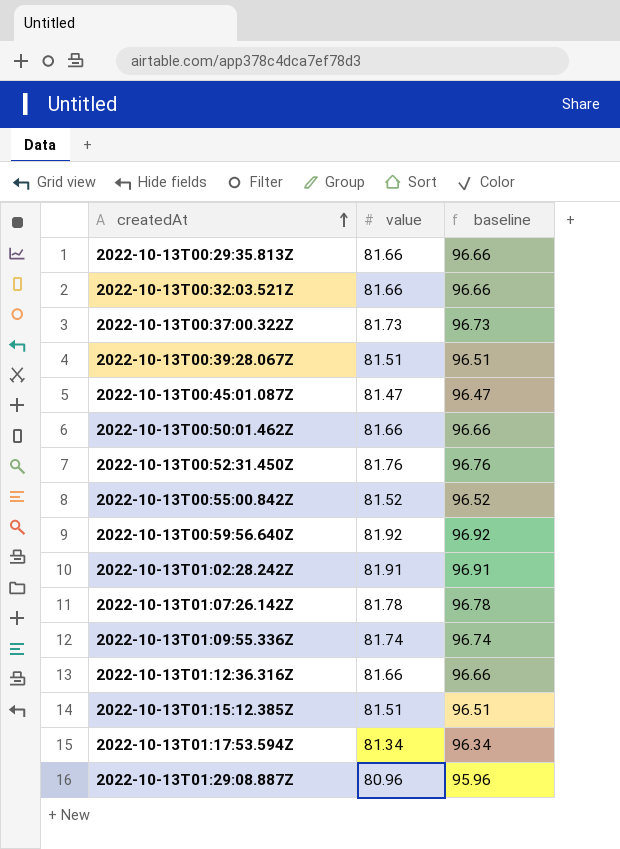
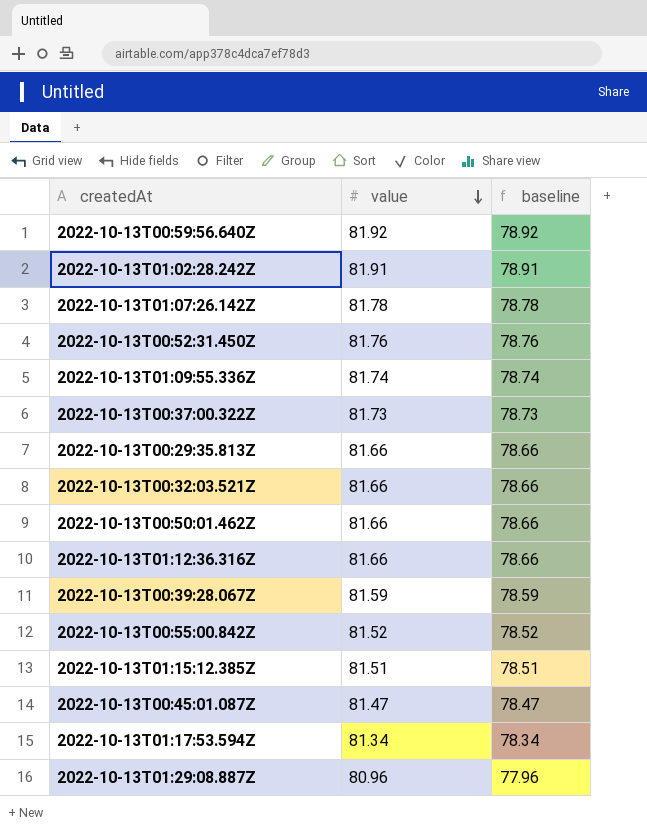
row order: createdAt ascending -> value descending
column baseline | formula: [value] + 15 -> [value] - 3
2022-10-13T00:39:28.067Z | value: 81.51 -> 81.59

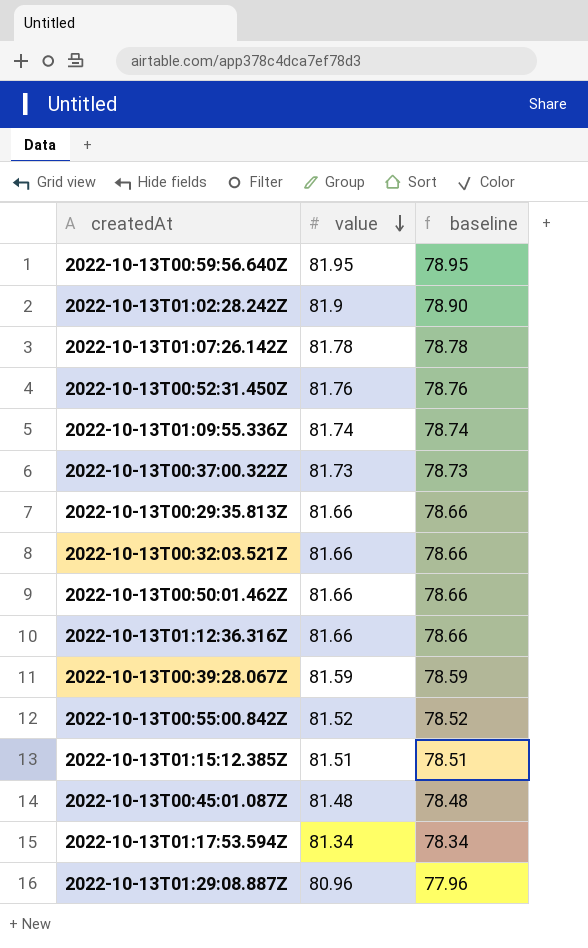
2022-10-13T00:59:56.640Z | value: 81.92 -> 81.95
2022-10-13T00:59:56.640Z | baseline: 78.92 -> 78.95
2022-10-13T01:02:28.242Z | value: 81.91 -> 81.9
2022-10-13T01:02:28.242Z | baseline: 78.91 -> 78.90
2022-10-13T00:45:01.087Z | value: 81.47 -> 81.48
2022-10-13T00:45:01.087Z | baseline: 78.47 -> 78.48

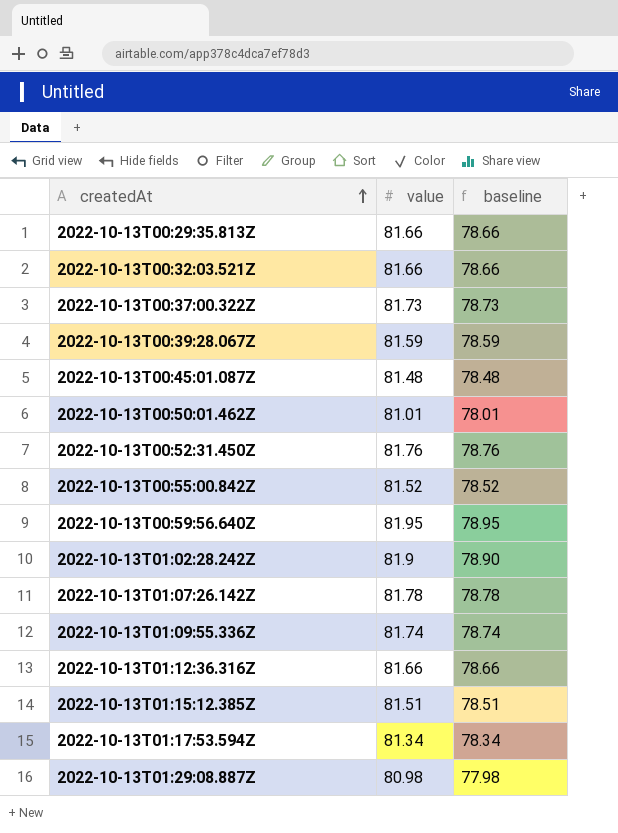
row order: value descending -> createdAt ascending
2022-10-13T00:50:01.462Z | value: 81.66 -> 81.01
2022-10-13T00:50:01.462Z | baseline: 78.66 -> 78.01
2022-10-13T01:29:08.887Z | value: 80.96 -> 80.98
2022-10-13T01:29:08.887Z | baseline: 77.96 -> 77.98

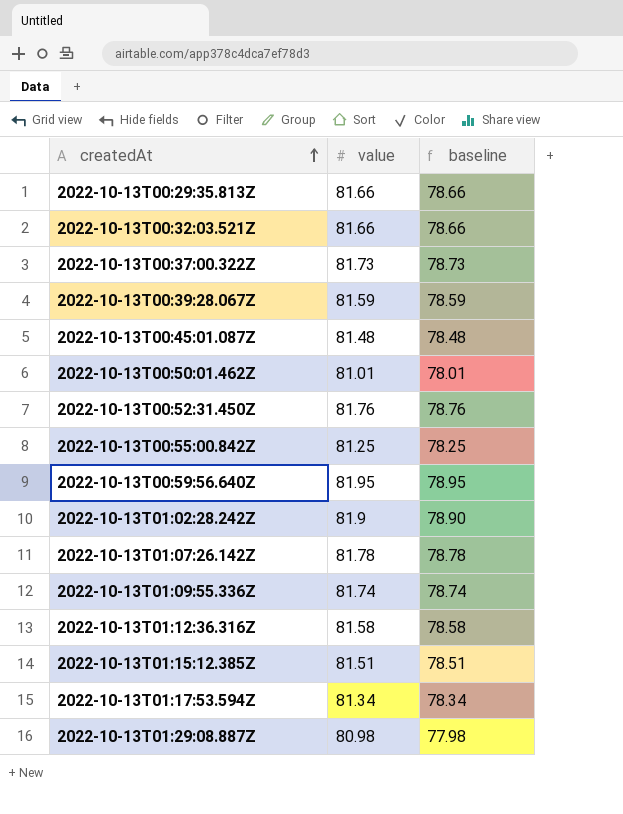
2022-10-13T00:55:00.842Z | value: 81.52 -> 81.25
2022-10-13T00:55:00.842Z | baseline: 78.52 -> 78.25
2022-10-13T01:12:36.316Z | value: 81.66 -> 81.58
2022-10-13T01:12:36.316Z | baseline: 78.66 -> 78.58

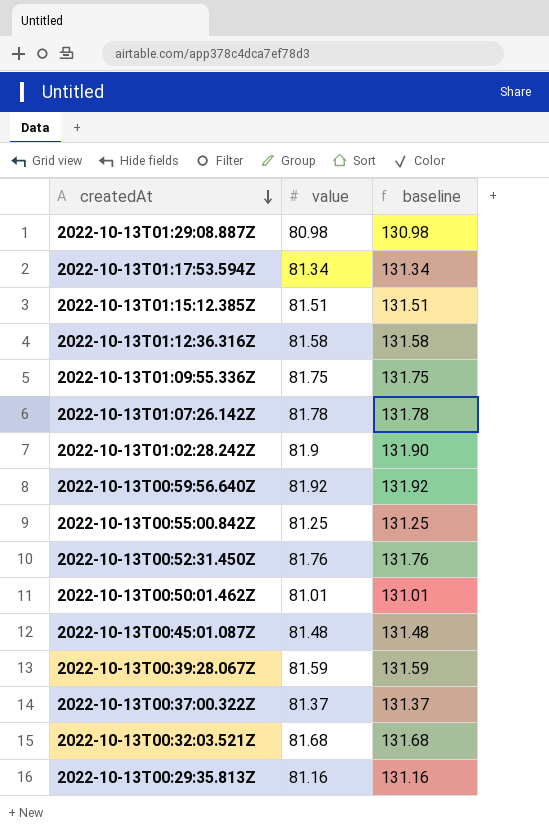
row order: createdAt ascending -> createdAt descending
column baseline | formula: [value] - 3 -> [value] + 50
2022-10-13T01:09:55.336Z | value: 81.74 -> 81.75
2022-10-13T00:59:56.640Z | value: 81.95 -> 81.92
2022-10-13T00:37:00.322Z | value: 81.73 -> 81.37
2022-10-13T00:32:03.521Z | value: 81.66 -> 81.68
2022-10-13T00:29:35.813Z | value: 81.66 -> 81.16

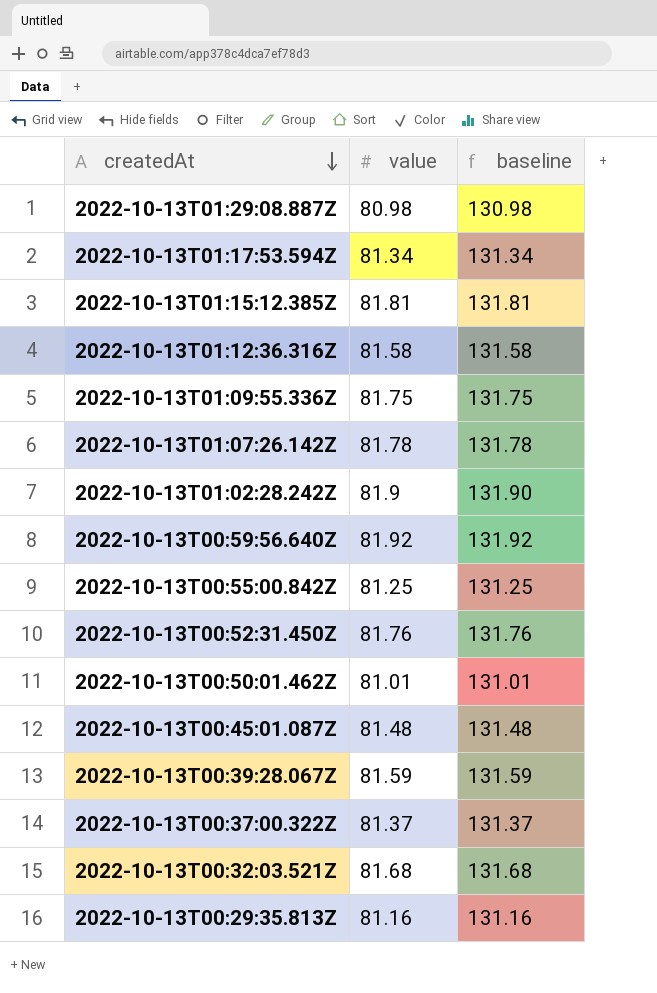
2022-10-13T01:15:12.385Z | value: 81.51 -> 81.81
2022-10-13T01:15:12.385Z | baseline: 131.51 -> 131.81

